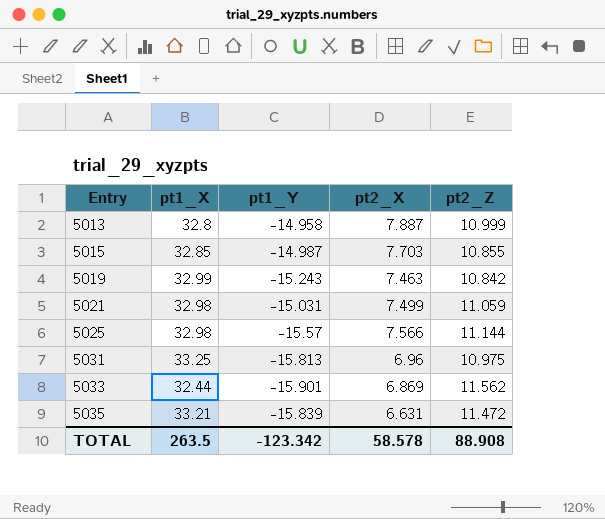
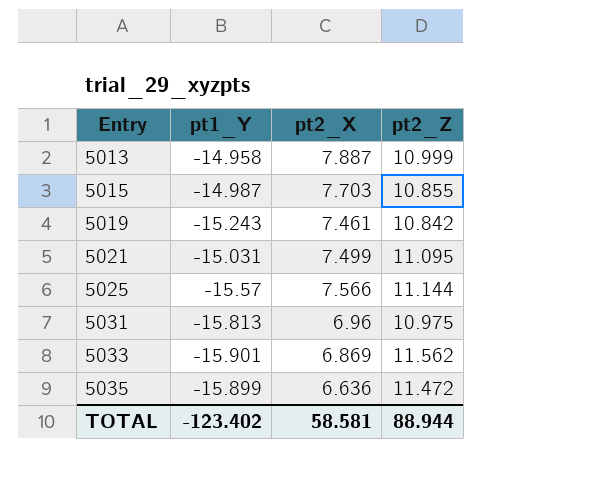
column pt1_X | position: 2 -> none
5019 | pt2_X: 7.463 -> 7.461
5021 | pt2_Z: 11.059 -> 11.095
5035 | pt1_Y: -15.839 -> -15.899
5035 | pt2_X: 6.631 -> 6.636
TOTAL | pt1_Y: -123.342 -> -123.402
TOTAL | pt2_X: 58.578 -> 58.581
TOTAL | pt2_Z: 88.908 -> 88.944

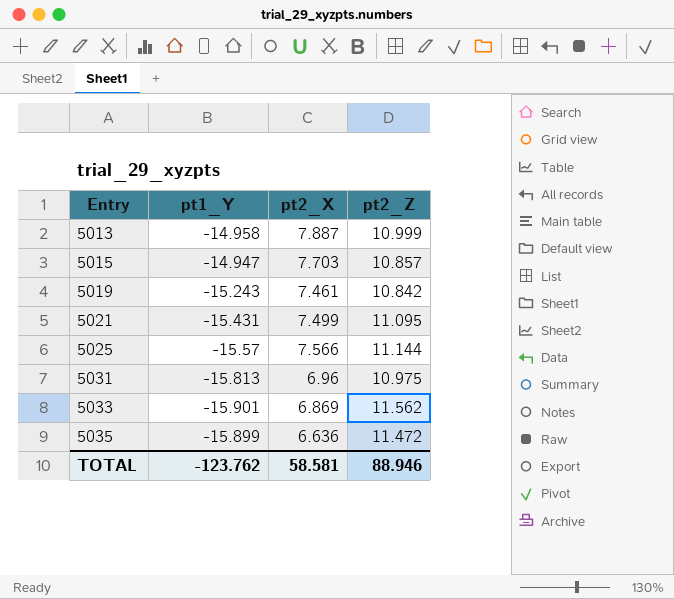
5015 | pt1_Y: -14.987 -> -14.947
5015 | pt2_Z: 10.855 -> 10.857
5021 | pt1_Y: -15.031 -> -15.431
TOTAL | pt1_Y: -123.402 -> -123.762
TOTAL | pt2_Z: 88.944 -> 88.946

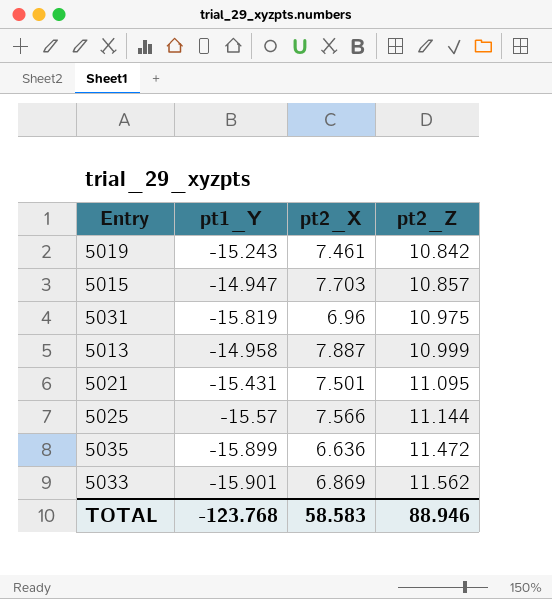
row order: Entry ascending -> pt2_Z ascending
5031 | pt1_Y: -15.813 -> -15.819
5021 | pt2_X: 7.499 -> 7.501
TOTAL | pt1_Y: -123.762 -> -123.768
TOTAL | pt2_X: 58.581 -> 58.583

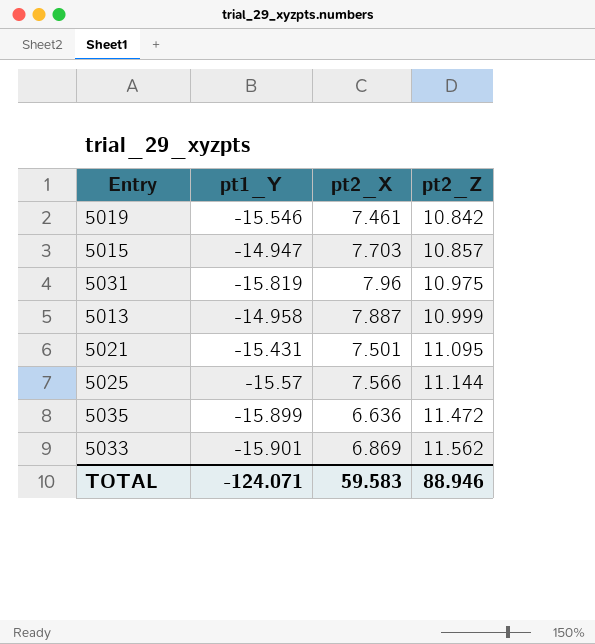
5019 | pt1_Y: -15.243 -> -15.546
5031 | pt2_X: 6.96 -> 7.96
TOTAL | pt1_Y: -123.768 -> -124.071
TOTAL | pt2_X: 58.583 -> 59.583

